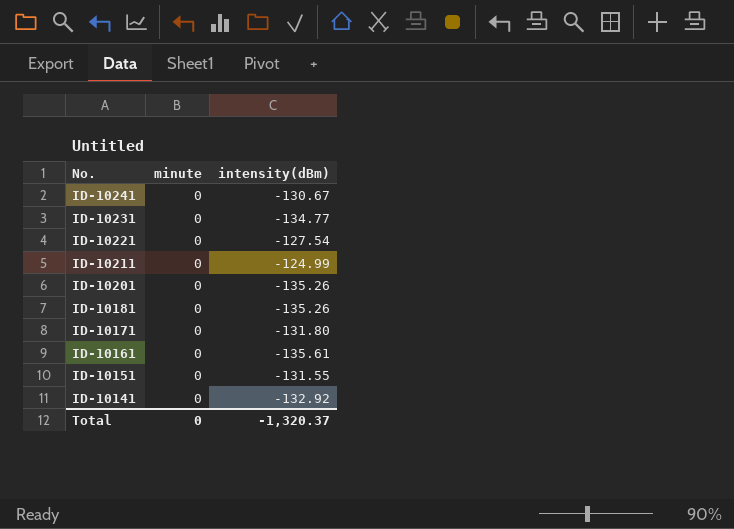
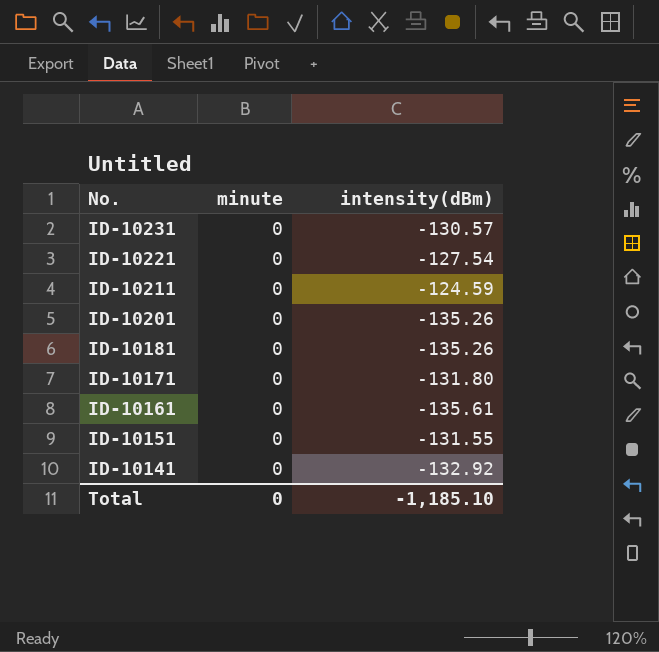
row ID-10241: 0 | -130.67 -> none
ID-10231 | intensity(dBm): -134.77 -> -130.57
ID-10211 | intensity(dBm): -124.99 -> -124.59
Total | intensity(dBm): -1,320.37 -> -1,185.10

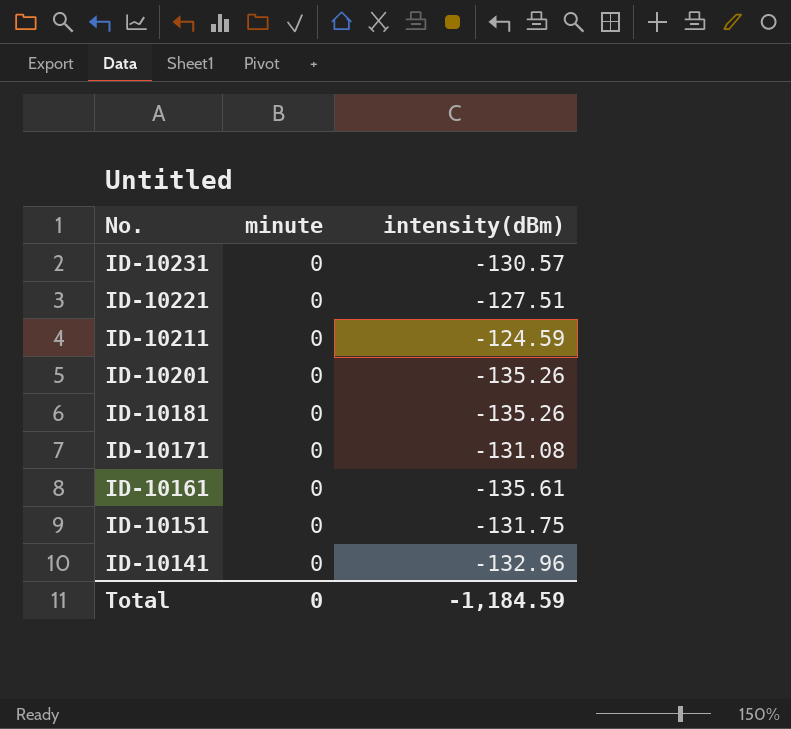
ID-10221 | intensity(dBm): -127.54 -> -127.51
ID-10171 | intensity(dBm): -131.80 -> -131.08
ID-10151 | intensity(dBm): -131.55 -> -131.75
ID-10141 | intensity(dBm): -132.92 -> -132.96
Total | intensity(dBm): -1,185.10 -> -1,184.59

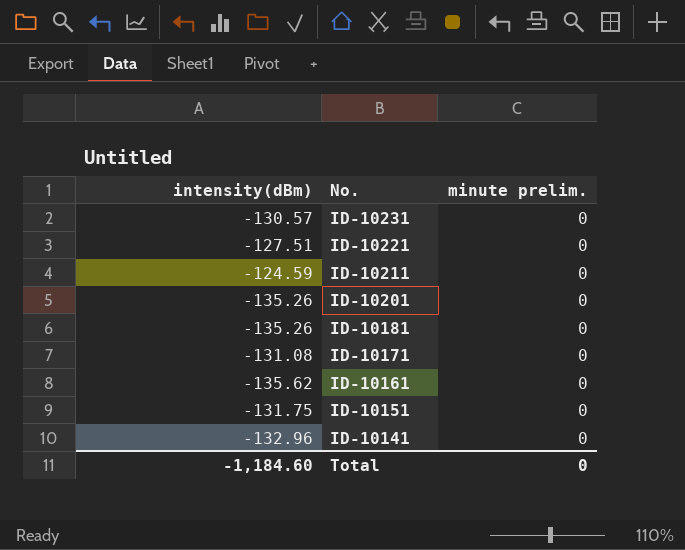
column intensity(dBm) | position: 3 -> 1
column name: minute -> minute prelim.
ID-10161 | intensity(dBm): -135.61 -> -135.62
Total | intensity(dBm): -1,184.59 -> -1,184.60

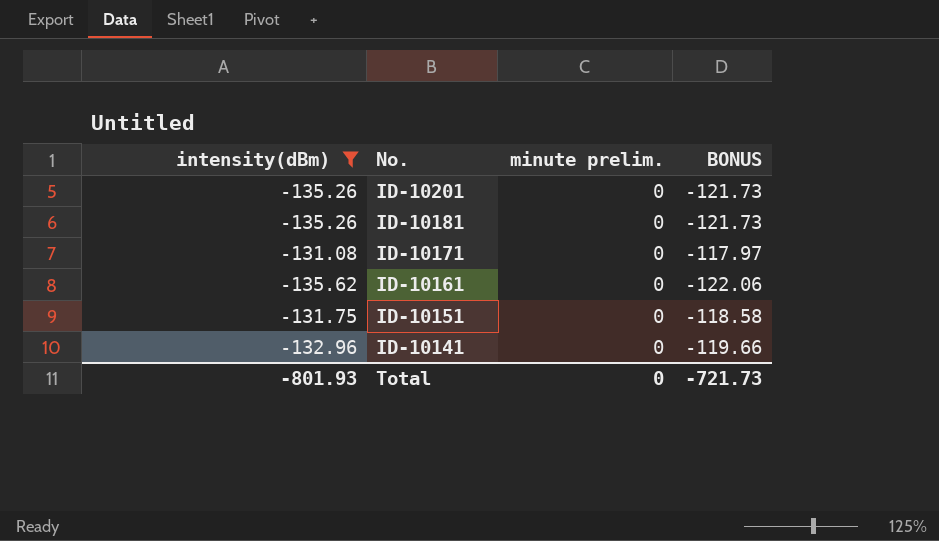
filter: none -> intensity(dBm) <= -131.08
column BONUS | formula: none -> [intensity(dBm)] * 0.9
Total | intensity(dBm): -1,184.60 -> -801.93

